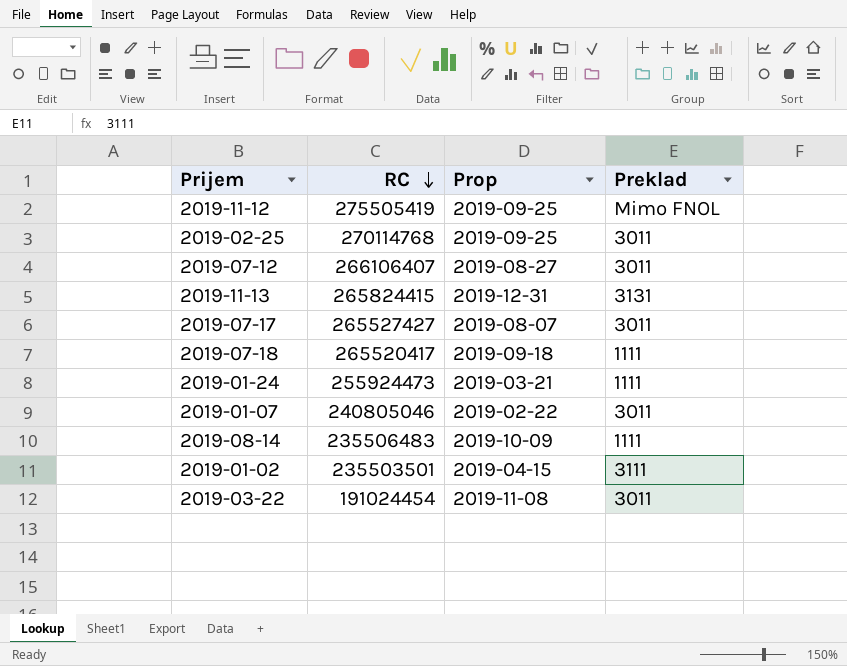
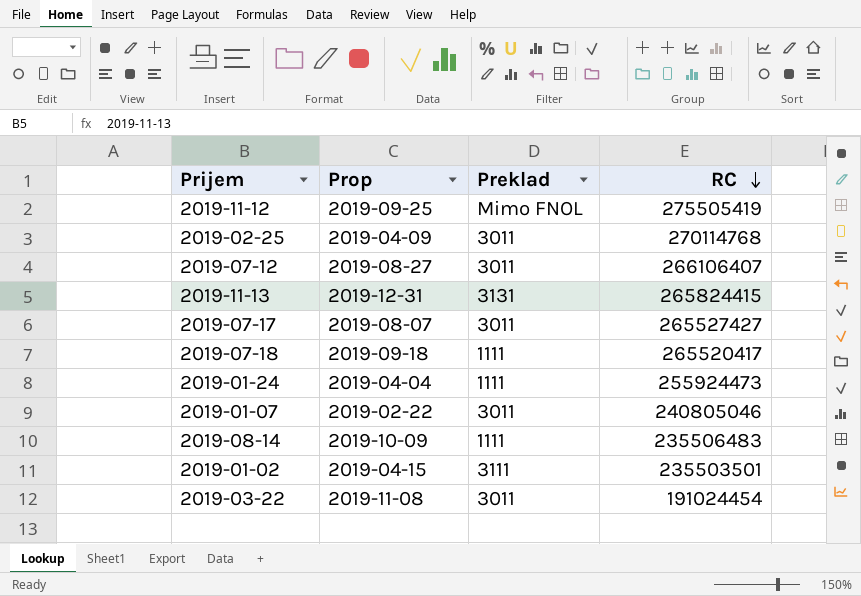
column RC | position: 2 -> 4
2019-02-25 | Prop: 2019-09-25 -> 2019-04-09
2019-01-24 | Prop: 2019-03-21 -> 2019-04-04

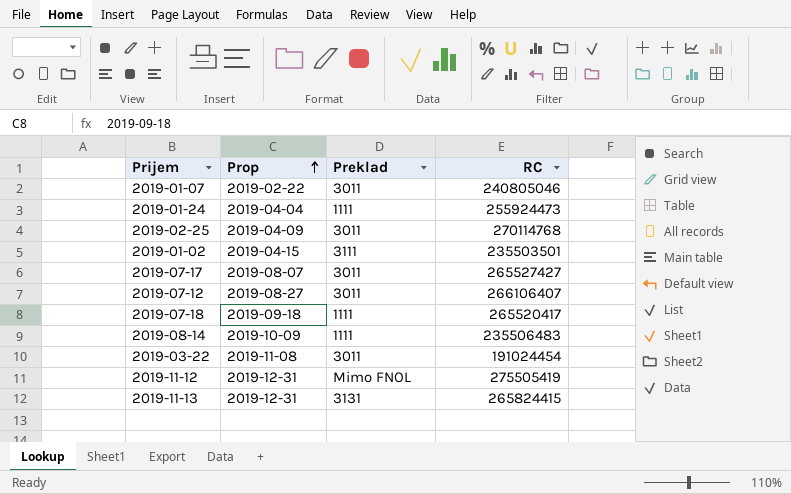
row order: RC descending -> Prop ascending
2019-11-12 | Prop: 2019-09-25 -> 2019-12-31

